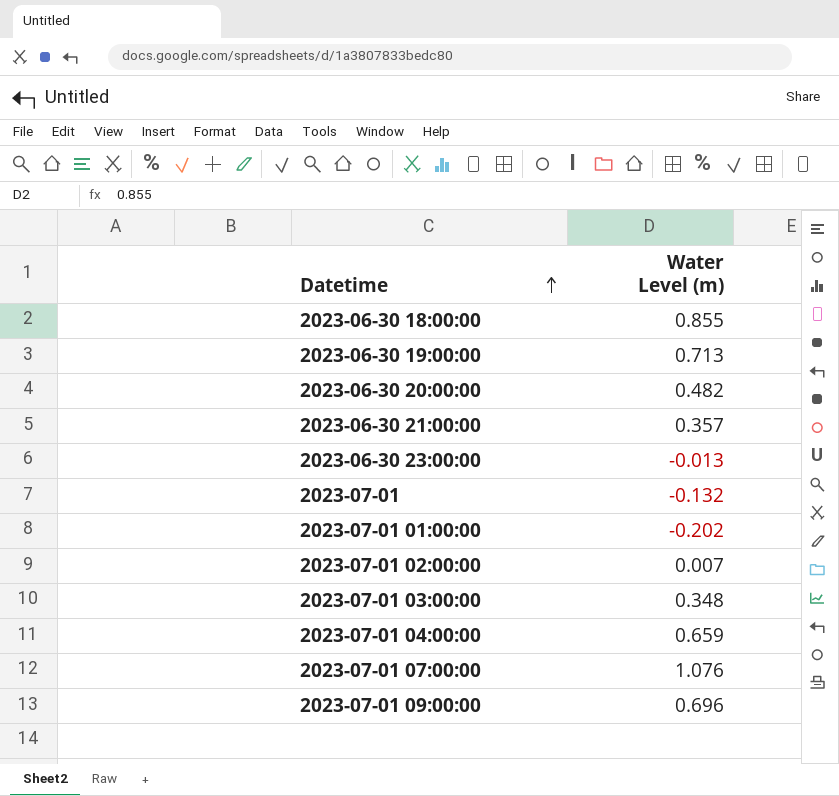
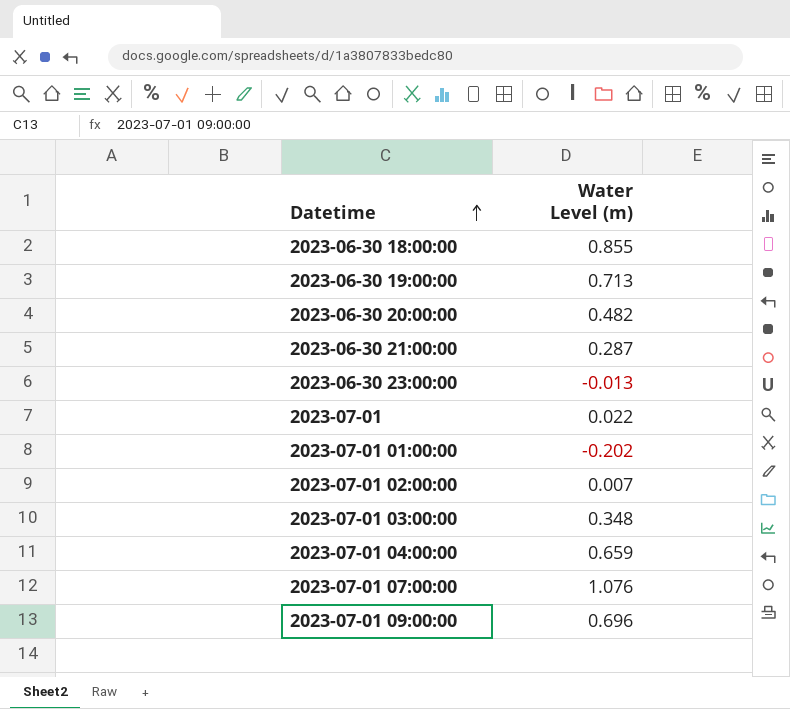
2023-06-30 21:00:00 | Water Level (m): 0.357 -> 0.287
2023-07-01 | Water Level (m): -0.132 -> 0.022

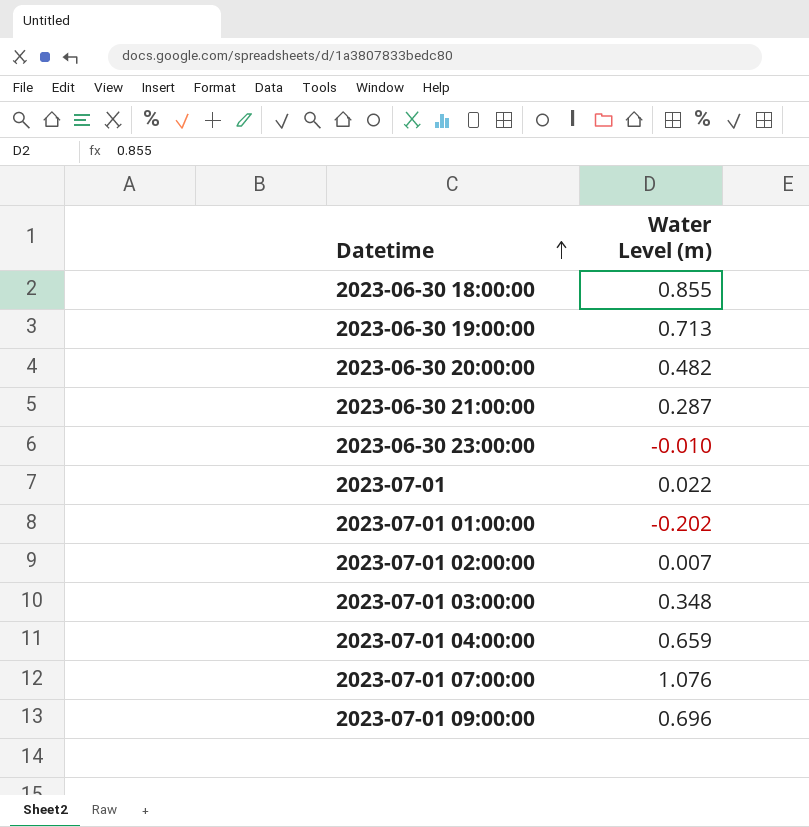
2023-06-30 23:00:00 | Water Level (m): -0.013 -> -0.010

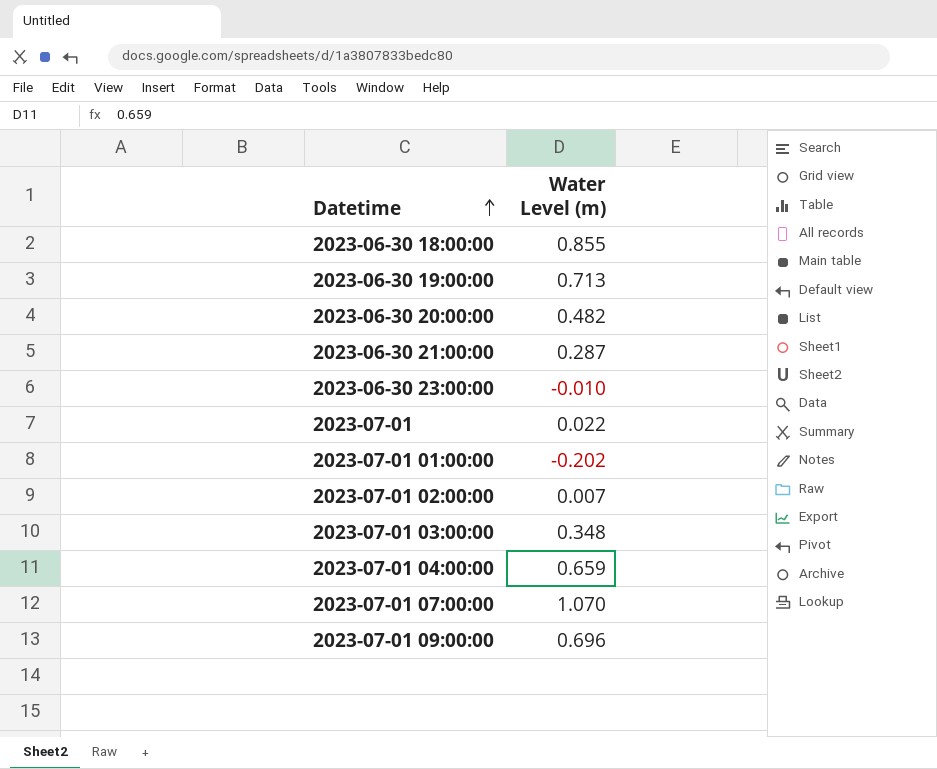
2023-07-01 07:00:00 | Water Level (m): 1.076 -> 1.070

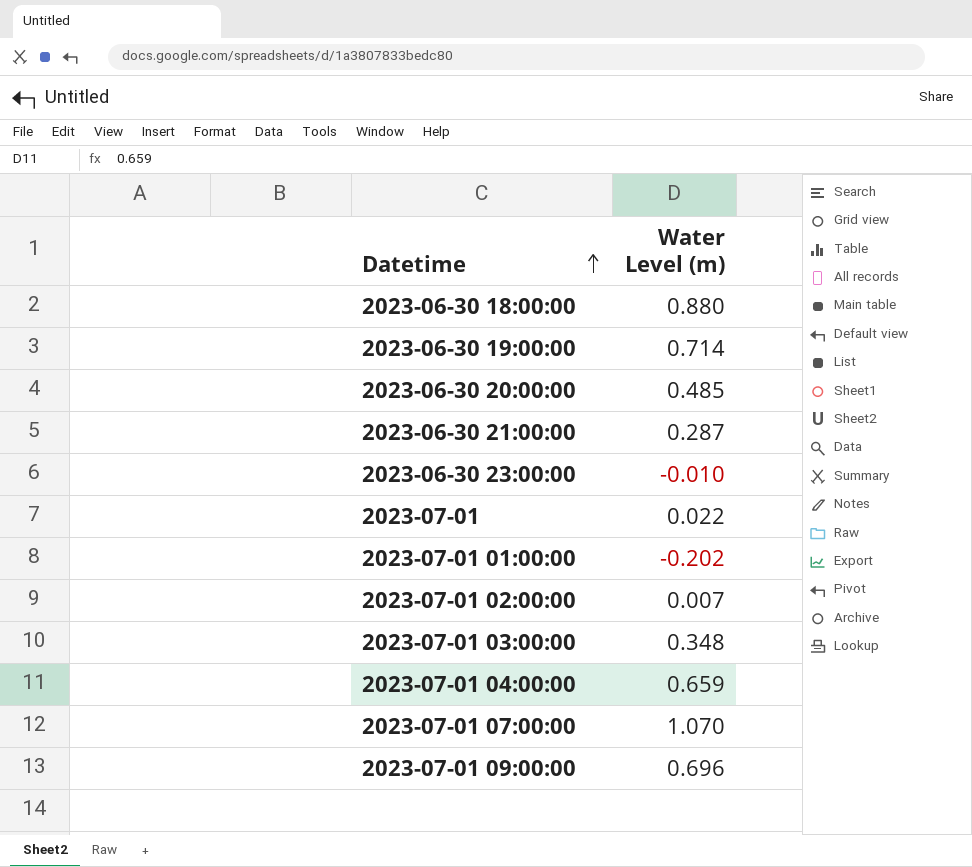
2023-06-30 18:00:00 | Water Level (m): 0.855 -> 0.880
2023-06-30 19:00:00 | Water Level (m): 0.713 -> 0.714
2023-06-30 20:00:00 | Water Level (m): 0.482 -> 0.485

